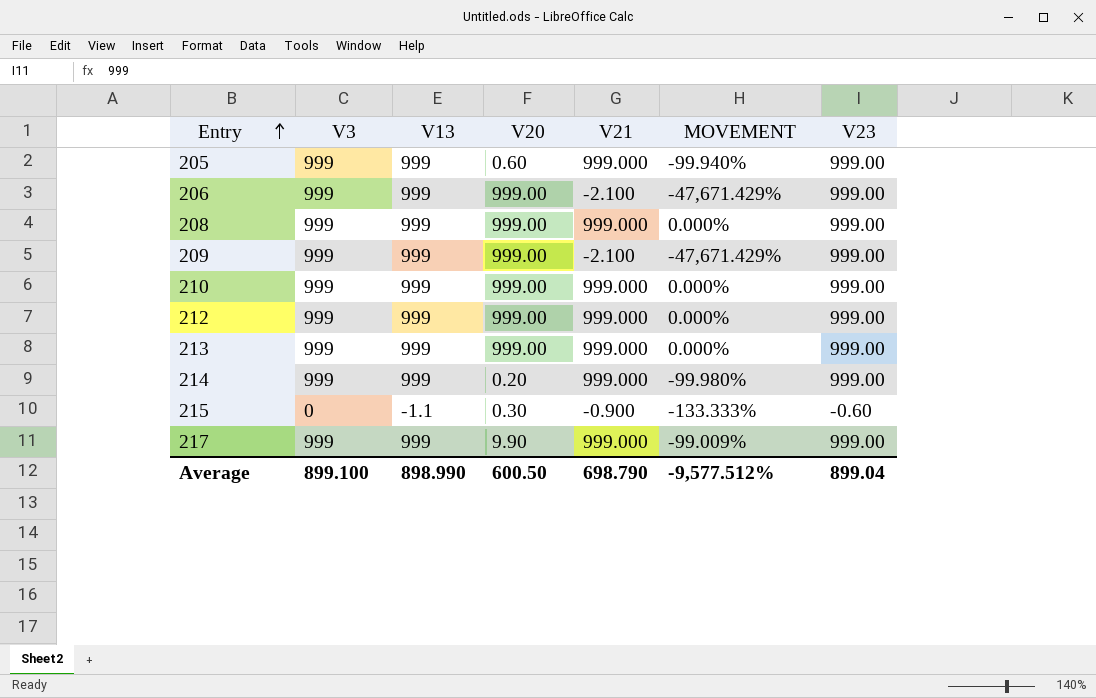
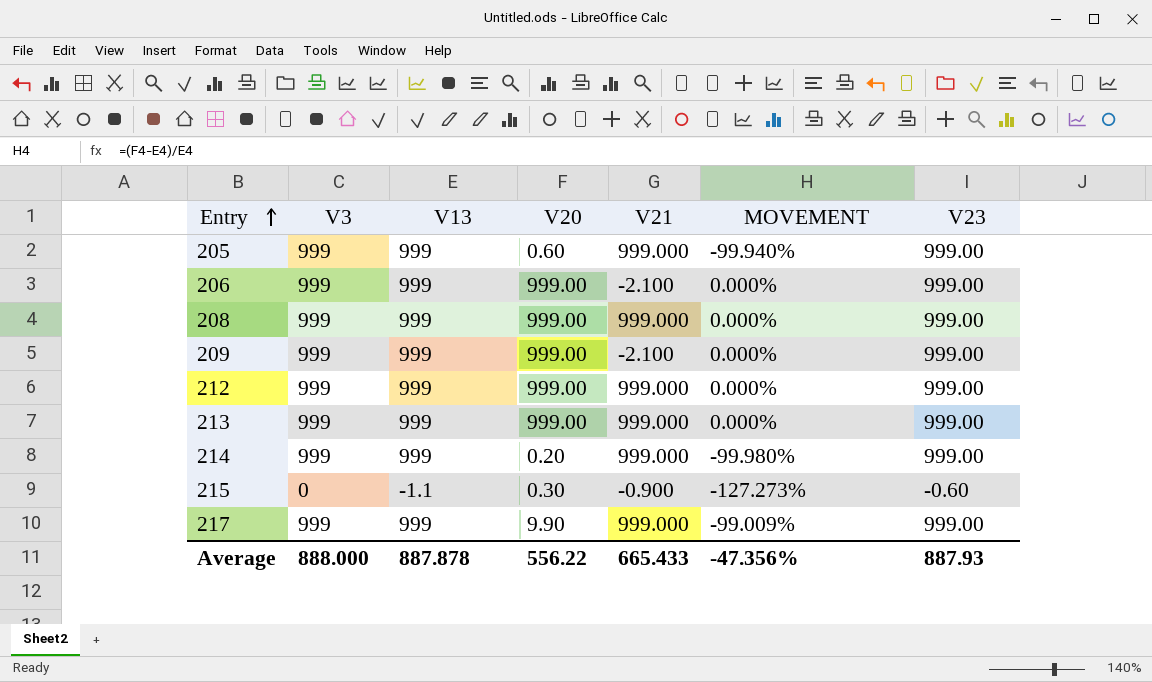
column MOVEMENT | formula: ([V20] - [V21]) / [V21] -> ([V20] - [V13]) / [V13]
row 210: 999 | 999 | 999.00 | 999.000 | 0.000% | 999.00 -> none
Average | V3: 899.100 -> 888.000
Average | V13: 898.990 -> 887.878
Average | V20: 600.50 -> 556.22
Average | V21: 698.790 -> 665.433
Average | MOVEMENT: -9,577.512% -> -47.356%
Average | V23: 899.04 -> 887.93

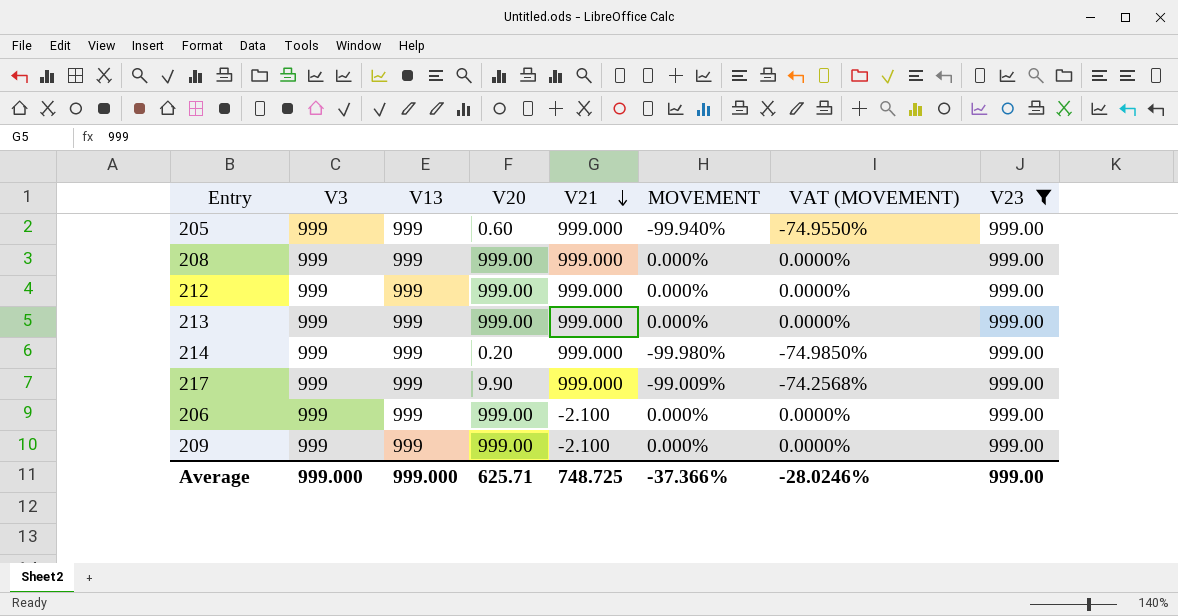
filter: none -> V23 = 999.00
row order: Entry ascending -> V21 descending
column VAT (MOVEMENT) | formula: none -> [MOVEMENT] * 0.75
Average | V3: 888.000 -> 999.000
Average | V13: 887.878 -> 999.000
Average | V20: 556.22 -> 625.71
Average | V21: 665.433 -> 748.725
Average | MOVEMENT: -47.356% -> -37.366%
Average | V23: 887.93 -> 999.00

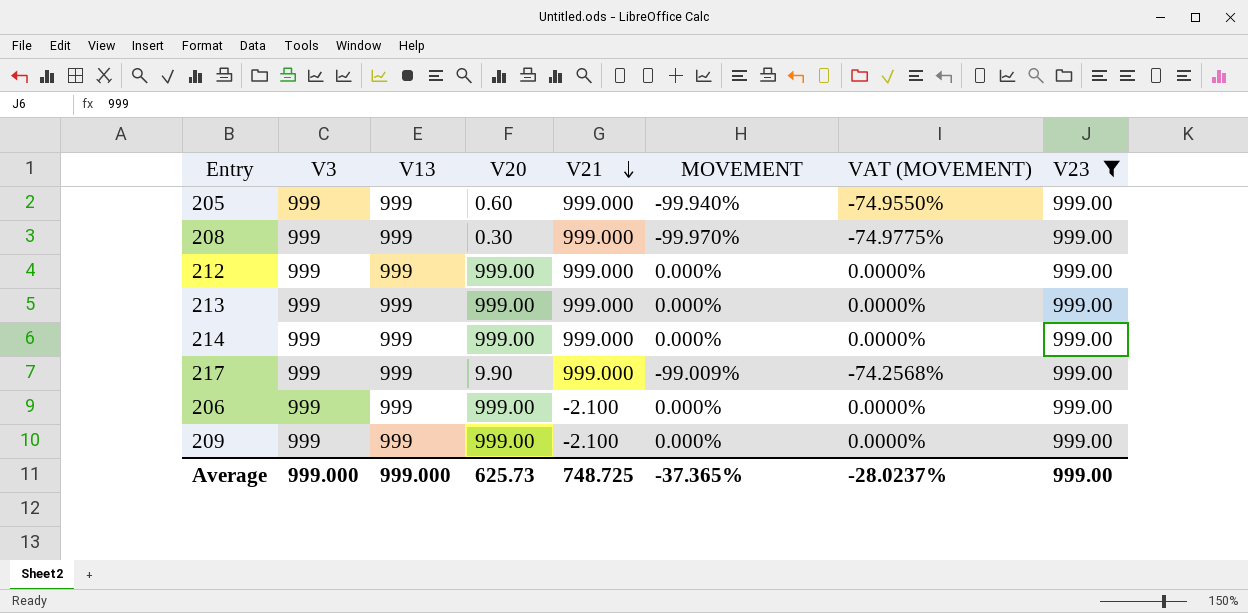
208 | V20: 999.00 -> 0.30
208 | MOVEMENT: 0.000% -> -99.970%
208 | VAT (MOVEMENT): 0.0000% -> -74.9775%
214 | V20: 0.20 -> 999.00
214 | MOVEMENT: -99.980% -> 0.000%
214 | VAT (MOVEMENT): -74.9850% -> 0.0000%
Average | V20: 625.71 -> 625.73
Average | MOVEMENT: -37.366% -> -37.365%
Average | VAT (MOVEMENT): -28.0246% -> -28.0237%

